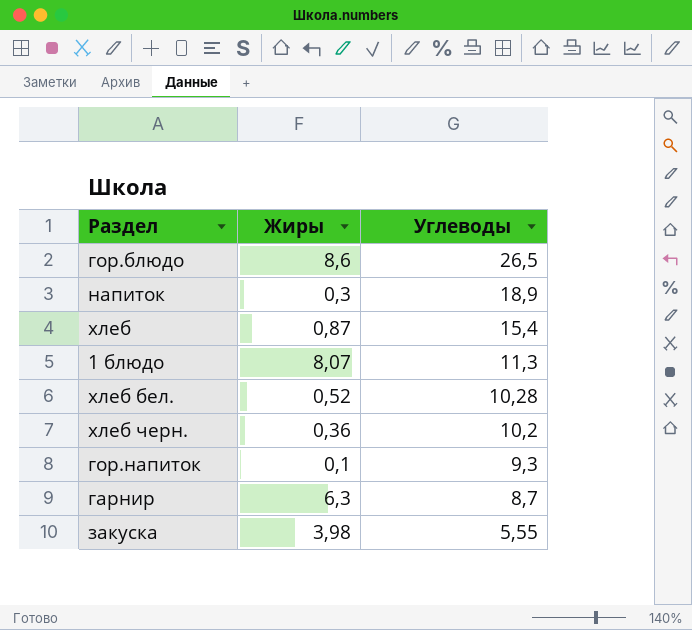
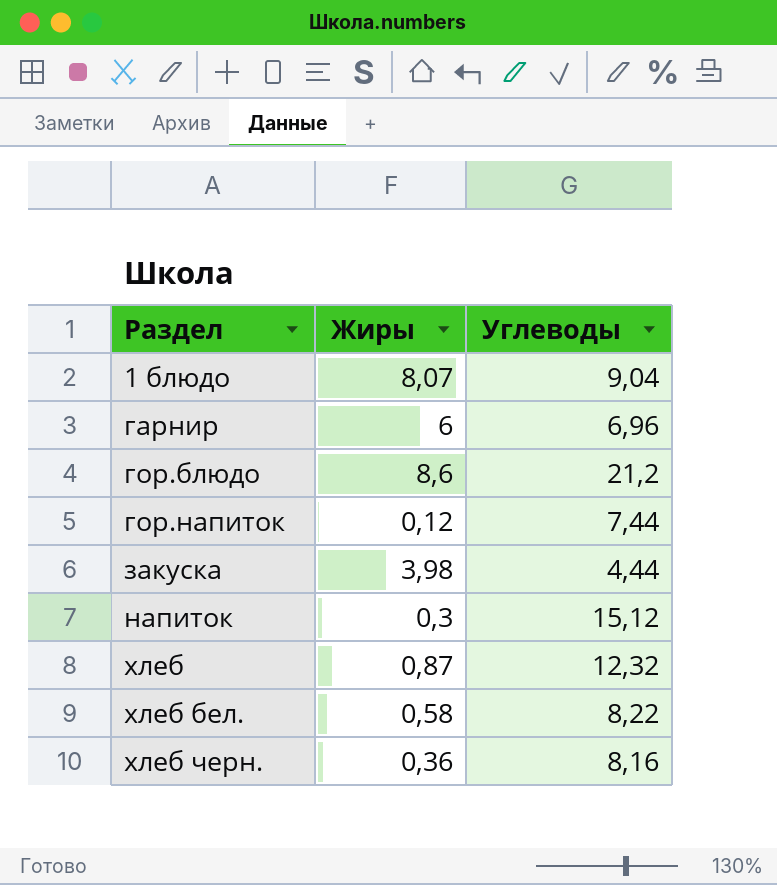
row order: Углеводы descending -> Раздел ascending
1 блюдо | Углеводы: 11,3 -> 9,04
гарнир | Жиры: 6,3 -> 6
гарнир | Углеводы: 8,7 -> 6,96
гор.блюдо | Углеводы: 26,5 -> 21,2
гор.напиток | Жиры: 0,1 -> 0,12
гор.напиток | Углеводы: 9,3 -> 7,44
закуска | Углеводы: 5,55 -> 4,44
напиток | Углеводы: 18,9 -> 15,12
хлеб | Углеводы: 15,4 -> 12,32
хлеб бел. | Жиры: 0,52 -> 0,58
хлеб бел. | Углеводы: 10,28 -> 8,22
хлеб черн. | Углеводы: 10,2 -> 8,16

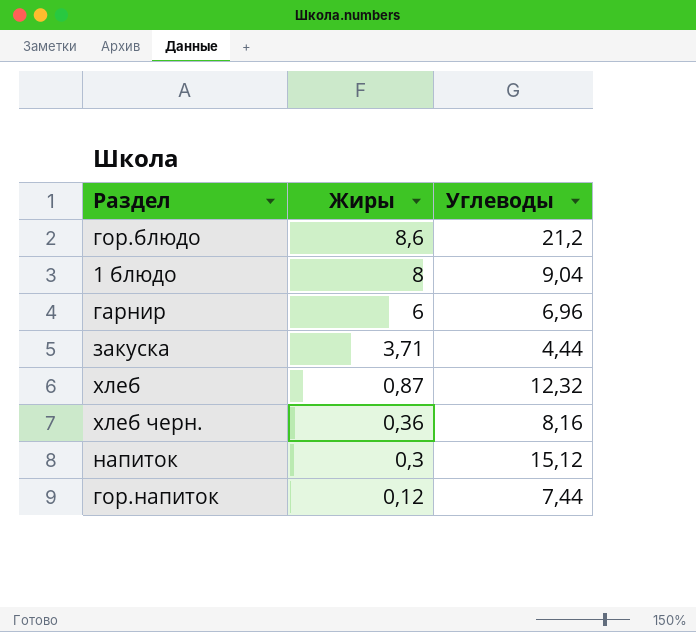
row order: Раздел ascending -> Жиры descending
row хлеб бел.: 0,58 | 8,22 -> none
1 блюдо | Жиры: 8,07 -> 8
закуска | Жиры: 3,98 -> 3,71

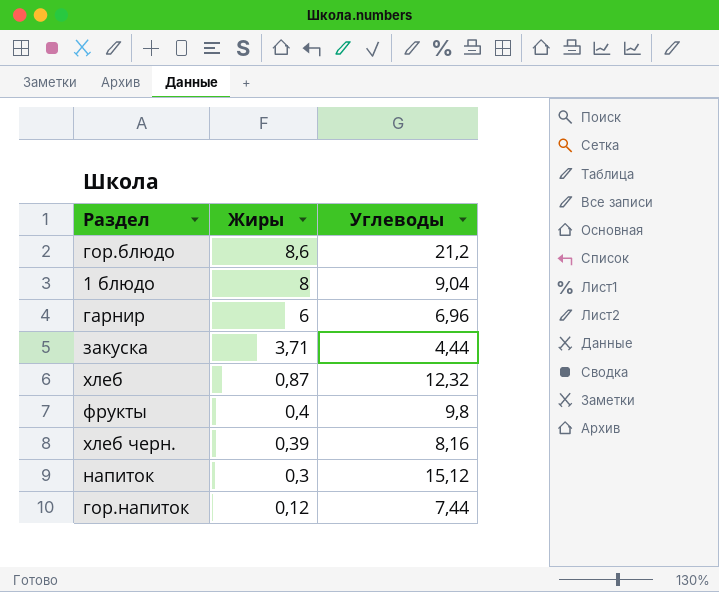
row фрукты: none -> 0,4 | 9,8
хлеб черн. | Жиры: 0,36 -> 0,39

